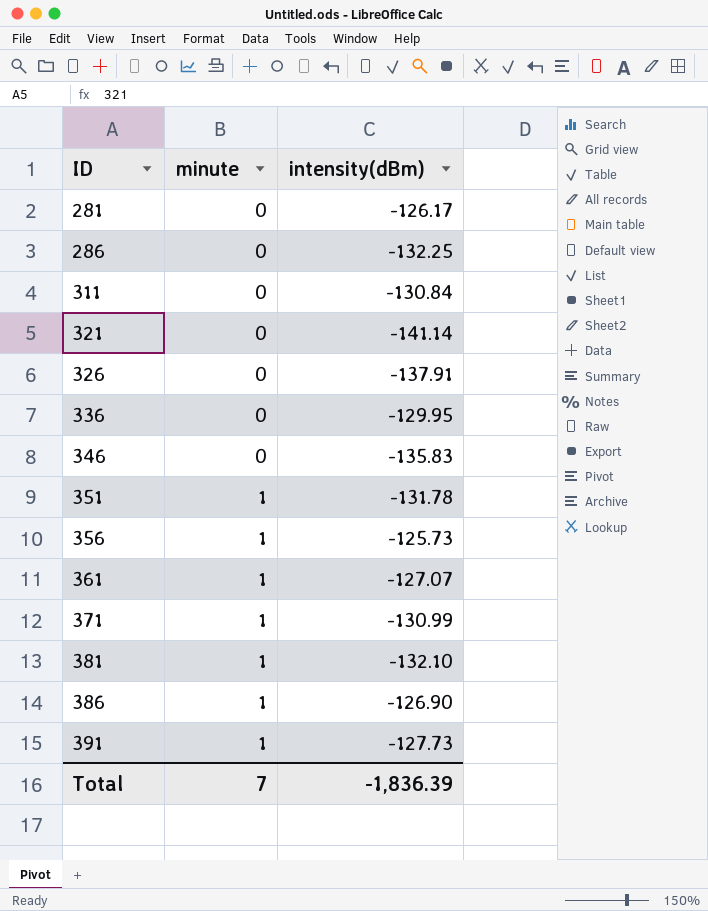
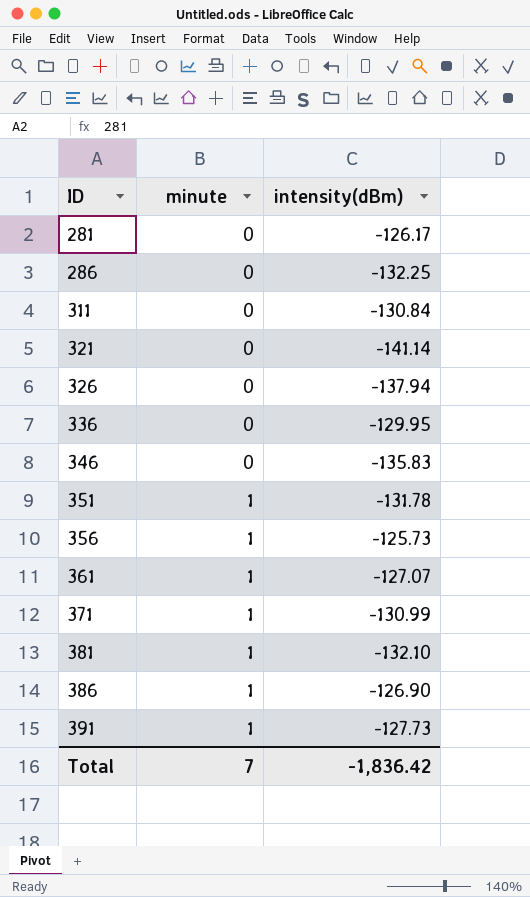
326 | intensity(dBm): -137.91 -> -137.94
Total | intensity(dBm): -1,836.39 -> -1,836.42

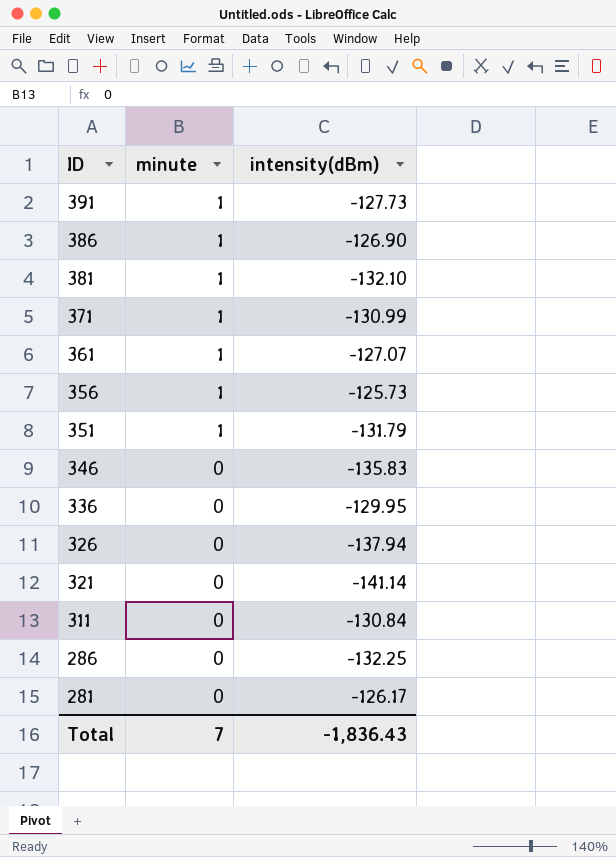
row order: ID ascending -> ID descending
351 | intensity(dBm): -131.78 -> -131.79
Total | intensity(dBm): -1,836.42 -> -1,836.43

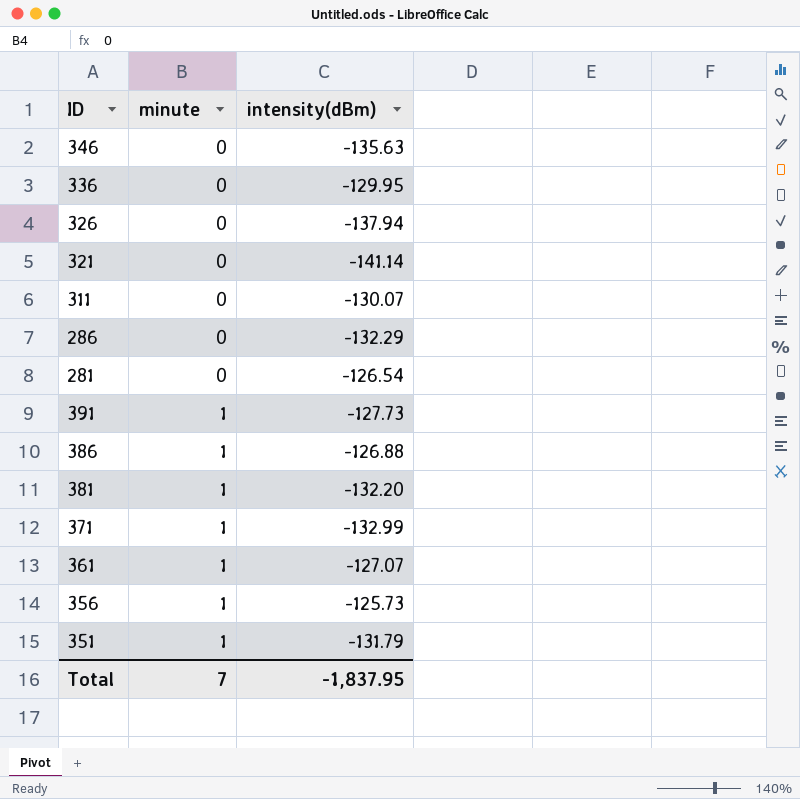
row order: ID descending -> minute ascending
346 | intensity(dBm): -135.83 -> -135.63
311 | intensity(dBm): -130.84 -> -130.07
286 | intensity(dBm): -132.25 -> -132.29
281 | intensity(dBm): -126.17 -> -126.54
386 | intensity(dBm): -126.90 -> -126.88
381 | intensity(dBm): -132.10 -> -132.20
371 | intensity(dBm): -130.99 -> -132.99
Total | intensity(dBm): -1,836.43 -> -1,837.95

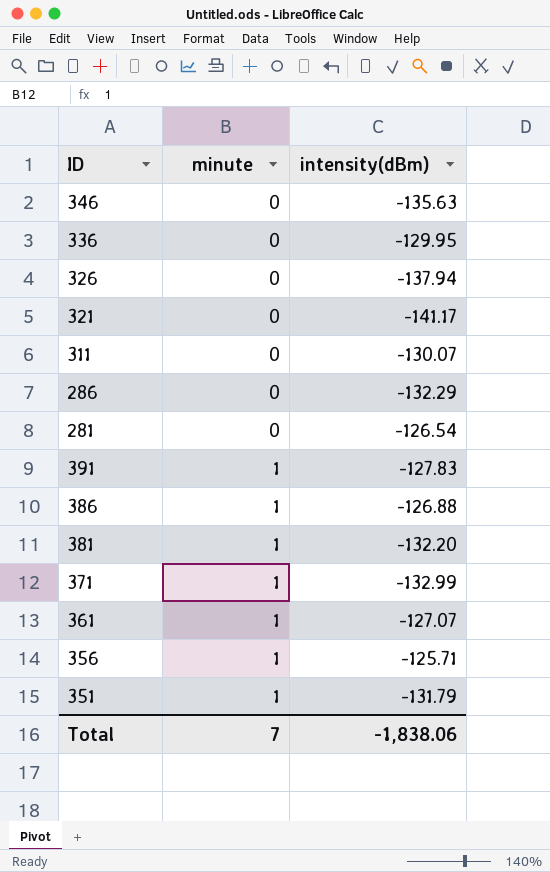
321 | intensity(dBm): -141.14 -> -141.17
391 | intensity(dBm): -127.73 -> -127.83
356 | intensity(dBm): -125.73 -> -125.71
Total | intensity(dBm): -1,837.95 -> -1,838.06

